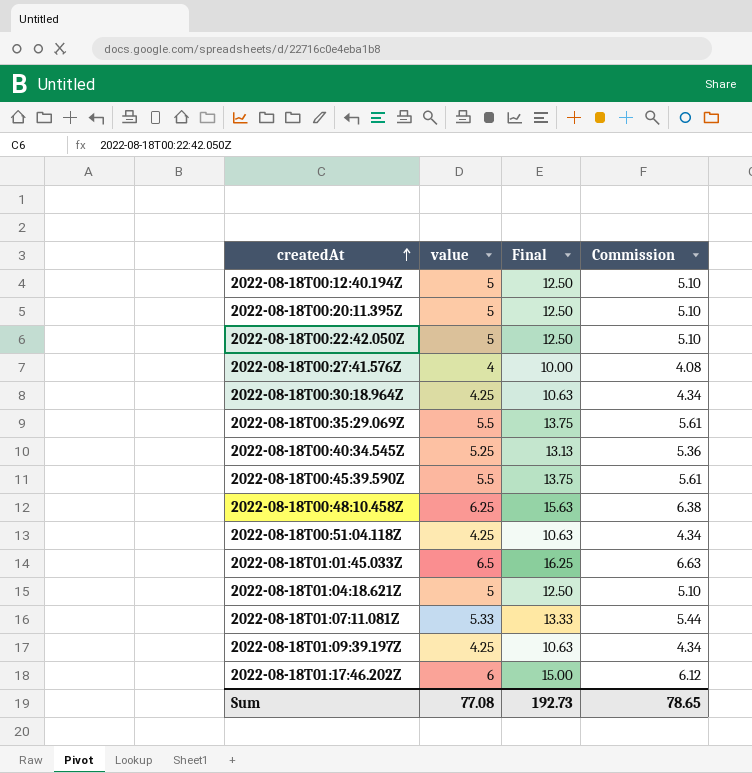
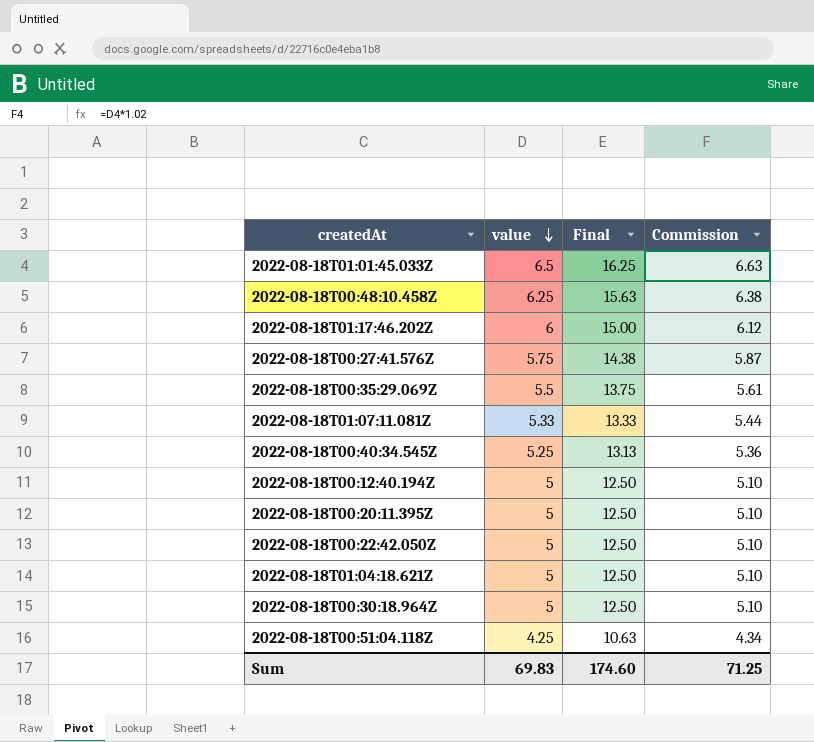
row order: createdAt ascending -> value descending
row 2022-08-18T00:45:39.590Z: 5.5 | 13.75 | 5.61 -> none
row 2022-08-18T01:09:39.197Z: 4.25 | 10.63 | 4.34 -> none
2022-08-18T00:27:41.576Z | value: 4 -> 5.75
2022-08-18T00:27:41.576Z | Final: 10.00 -> 14.38
2022-08-18T00:27:41.576Z | Commission: 4.08 -> 5.87
2022-08-18T00:30:18.964Z | value: 4.25 -> 5
2022-08-18T00:30:18.964Z | Final: 10.63 -> 12.50
2022-08-18T00:30:18.964Z | Commission: 4.34 -> 5.10
Sum | value: 77.08 -> 69.83
Sum | Final: 192.73 -> 174.60
Sum | Commission: 78.65 -> 71.25

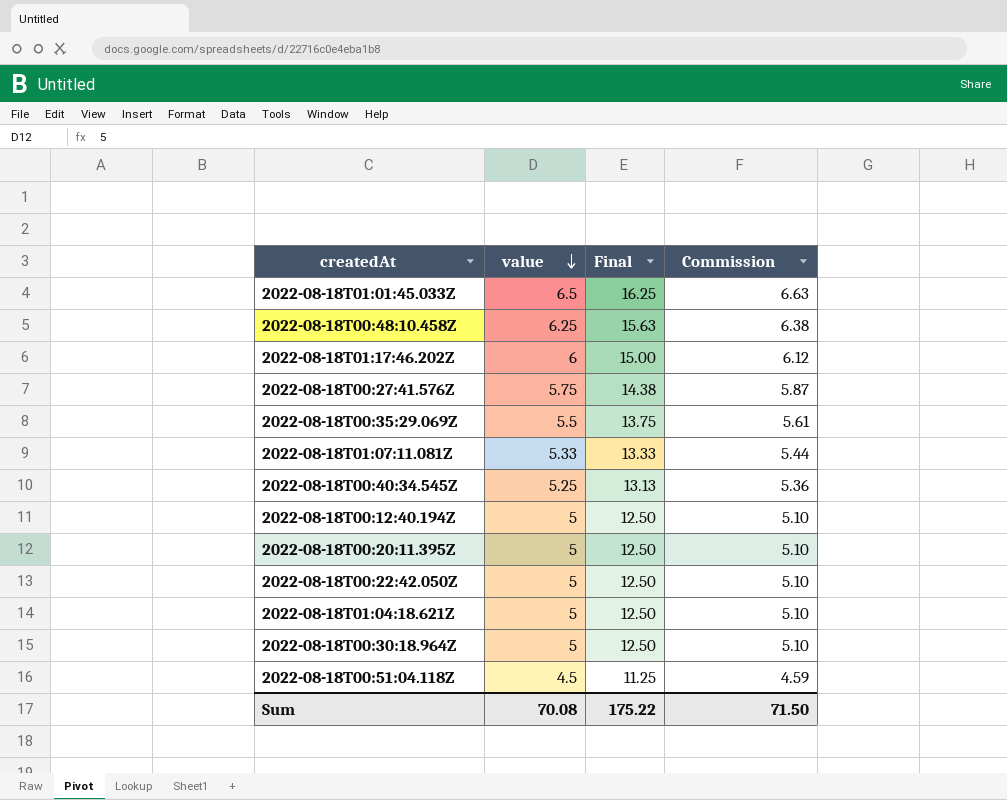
2022-08-18T00:51:04.118Z | value: 4.25 -> 4.5
2022-08-18T00:51:04.118Z | Final: 10.63 -> 11.25
2022-08-18T00:51:04.118Z | Commission: 4.34 -> 4.59
Sum | value: 69.83 -> 70.08
Sum | Final: 174.60 -> 175.22
Sum | Commission: 71.25 -> 71.50

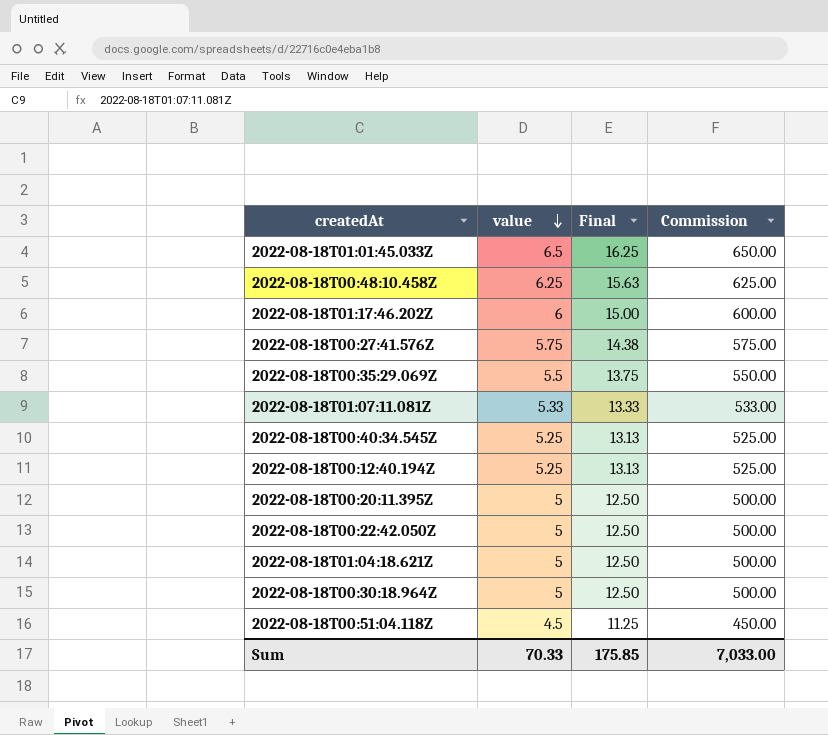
column Commission | formula: [value] * 1.02 -> [value] * 100
2022-08-18T00:12:40.194Z | value: 5 -> 5.25
2022-08-18T00:12:40.194Z | Final: 12.50 -> 13.13
Sum | value: 70.08 -> 70.33
Sum | Final: 175.22 -> 175.85
Sum | Commission: 71.50 -> 7,033.00

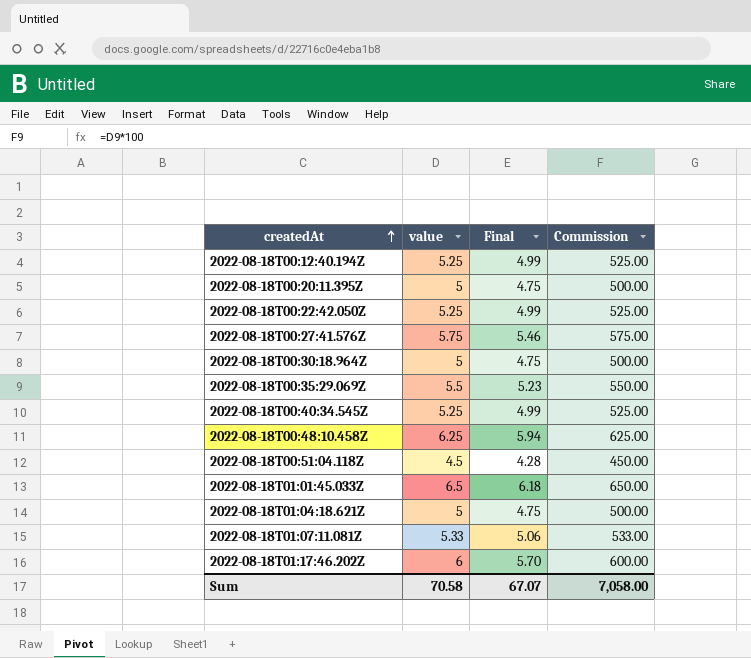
row order: value descending -> createdAt ascending
column Final | formula: [value] * 2.5 -> [value] * 0.95
2022-08-18T00:22:42.050Z | value: 5 -> 5.25
2022-08-18T00:22:42.050Z | Commission: 500.00 -> 525.00
Sum | value: 70.33 -> 70.58
Sum | Final: 175.85 -> 67.07
Sum | Commission: 7,033.00 -> 7,058.00

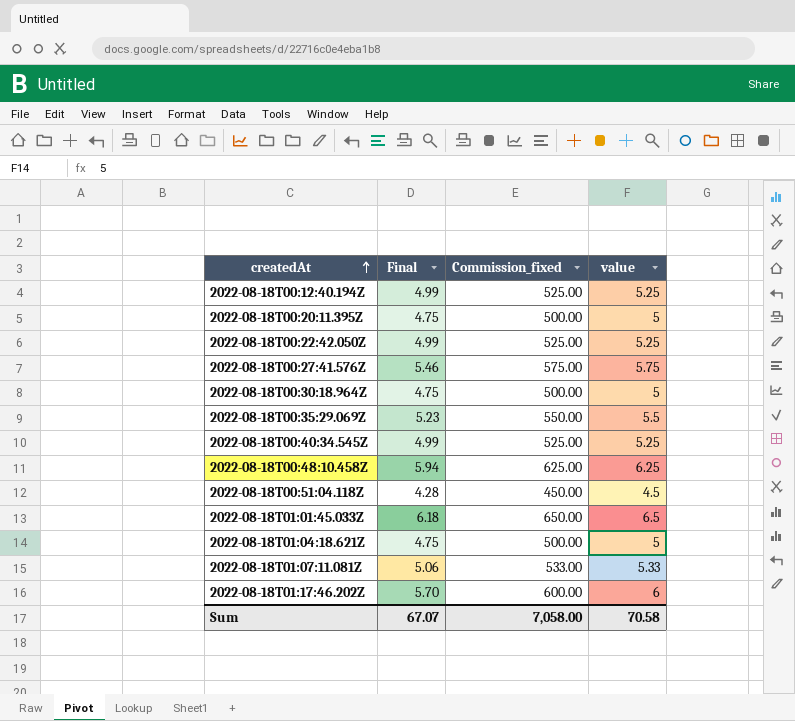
column name: Commission -> Commission_fixed
column value | position: 2 -> 4

